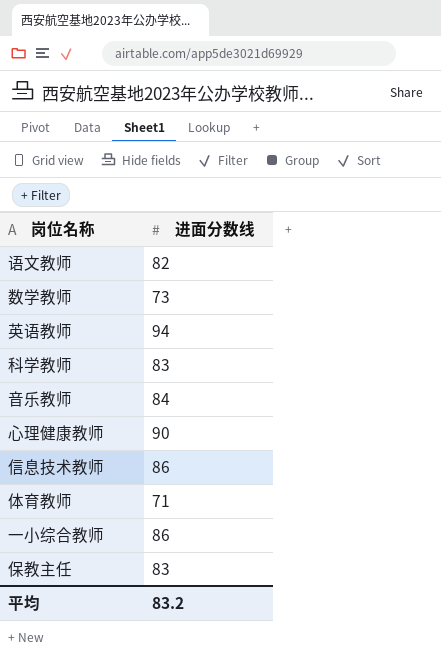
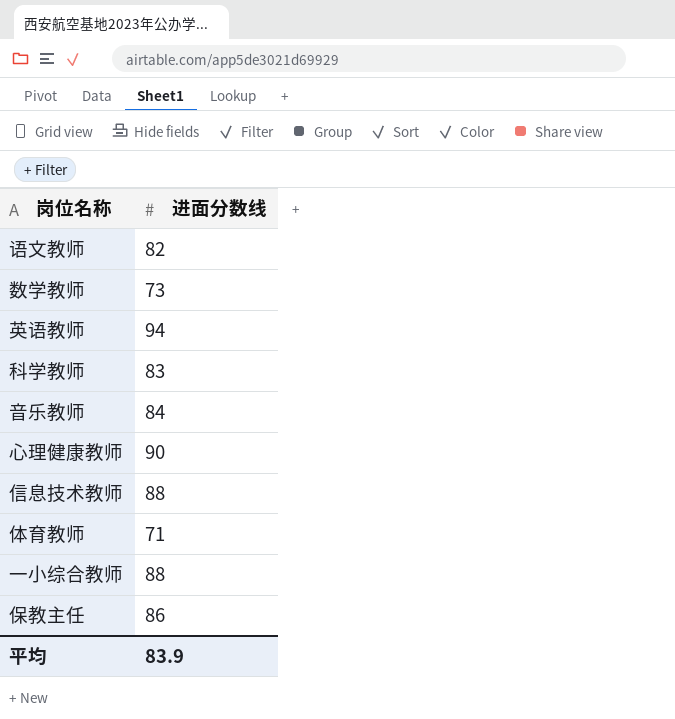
信息技术教师 | 进面分数线: 86 -> 88
一小综合教师 | 进面分数线: 86 -> 88
保教主任 | 进面分数线: 83 -> 86
平均 | 进面分数线: 83.2 -> 83.9

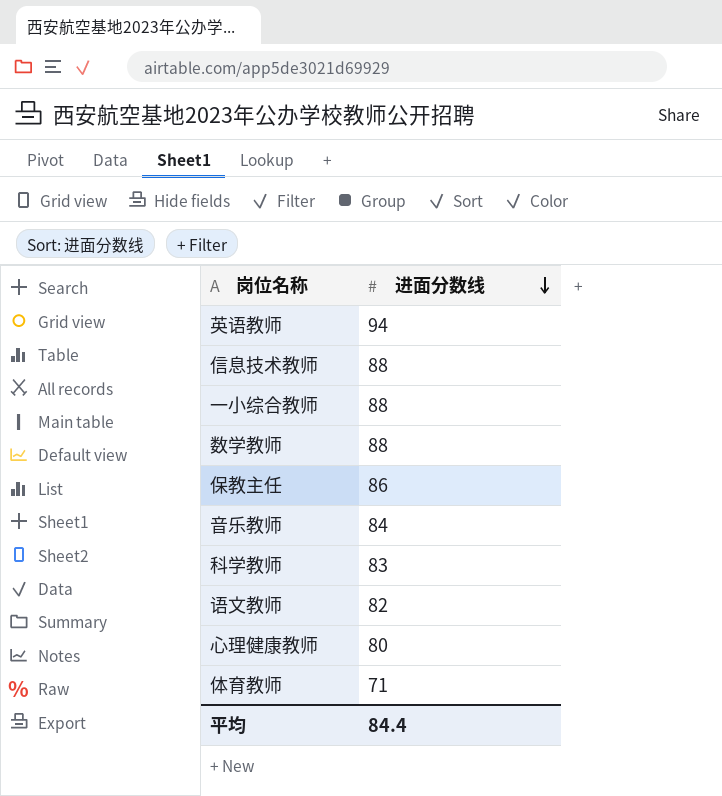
row order: none -> 进面分数线 descending
数学教师 | 进面分数线: 73 -> 88
心理健康教师 | 进面分数线: 90 -> 80
平均 | 进面分数线: 83.9 -> 84.4

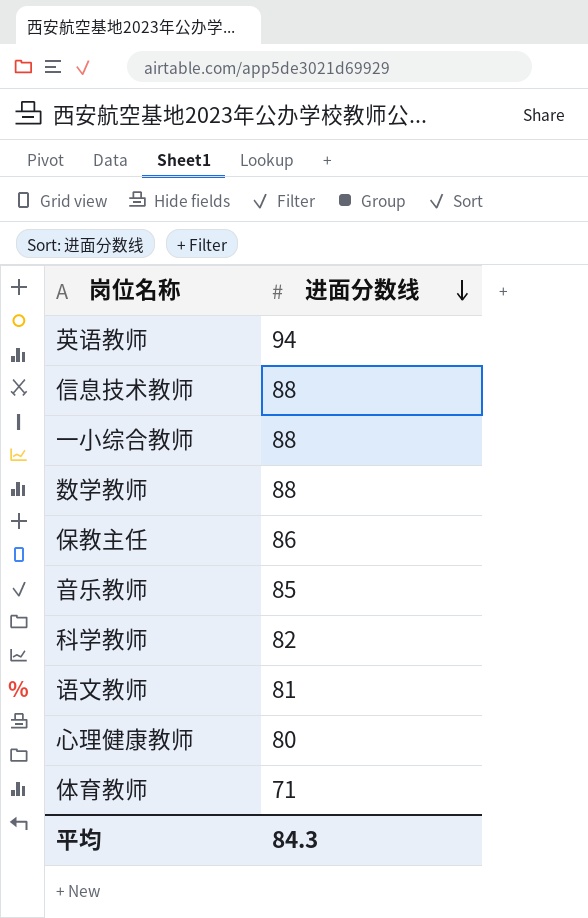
音乐教师 | 进面分数线: 84 -> 85
科学教师 | 进面分数线: 83 -> 82
语文教师 | 进面分数线: 82 -> 81
平均 | 进面分数线: 84.4 -> 84.3

